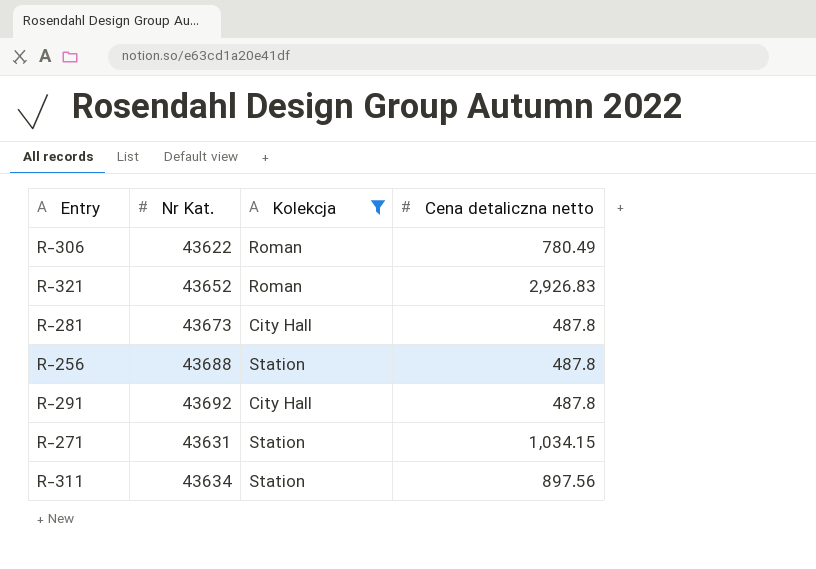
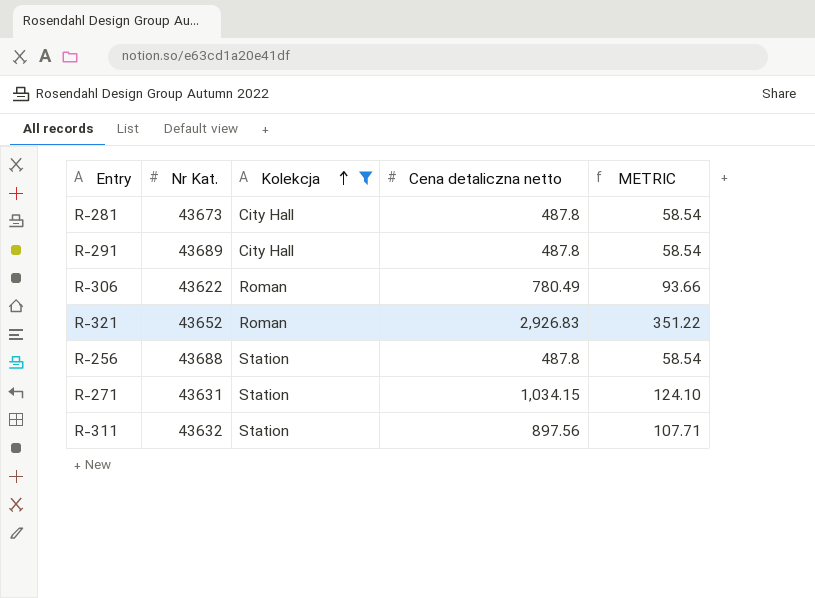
row order: none -> Kolekcja ascending
column METRIC | formula: none -> [Cena detaliczna netto] * 0.12
R-291 | Nr Kat.: 43692 -> 43689
R-311 | Nr Kat.: 43634 -> 43632

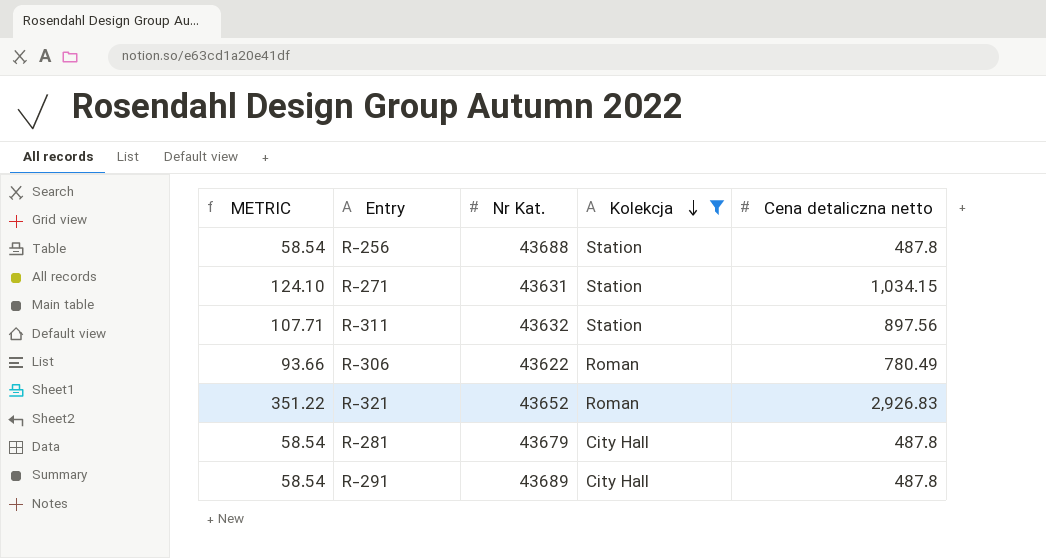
row order: Kolekcja ascending -> Kolekcja descending
column METRIC | position: 5 -> 1
R-281 | Nr Kat.: 43673 -> 43679

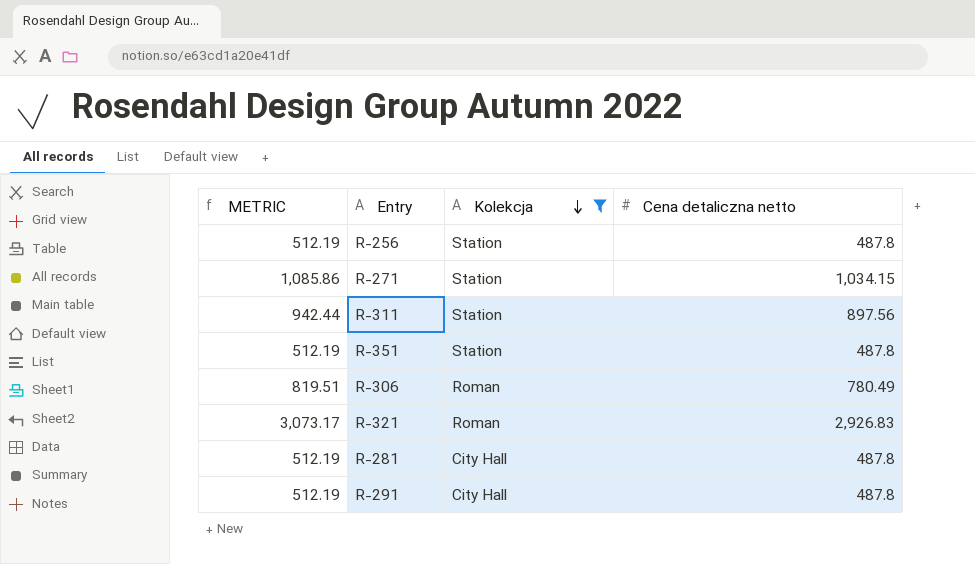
column Nr Kat. | position: 3 -> none
column METRIC | formula: [Cena detaliczna netto] * 0.12 -> [Cena detaliczna netto] * 1.05
row R-351: none -> 512.19 | Station | 487.8

